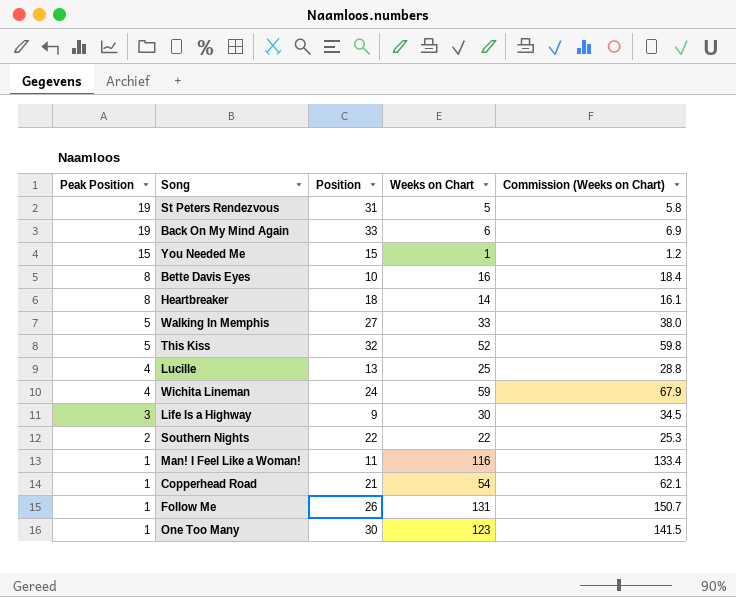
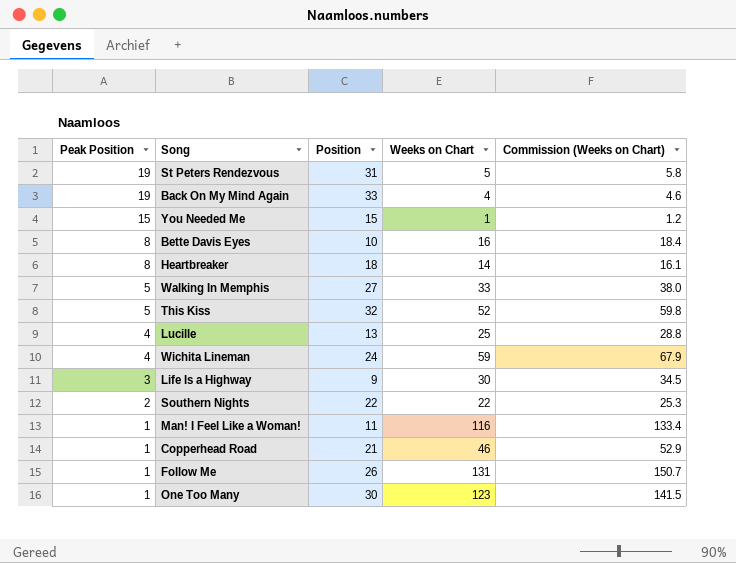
Back On My Mind Again | Weeks on Chart: 6 -> 4
Back On My Mind Again | Commission (Weeks on Chart): 6.9 -> 4.6
Copperhead Road | Weeks on Chart: 54 -> 46
Copperhead Road | Commission (Weeks on Chart): 62.1 -> 52.9

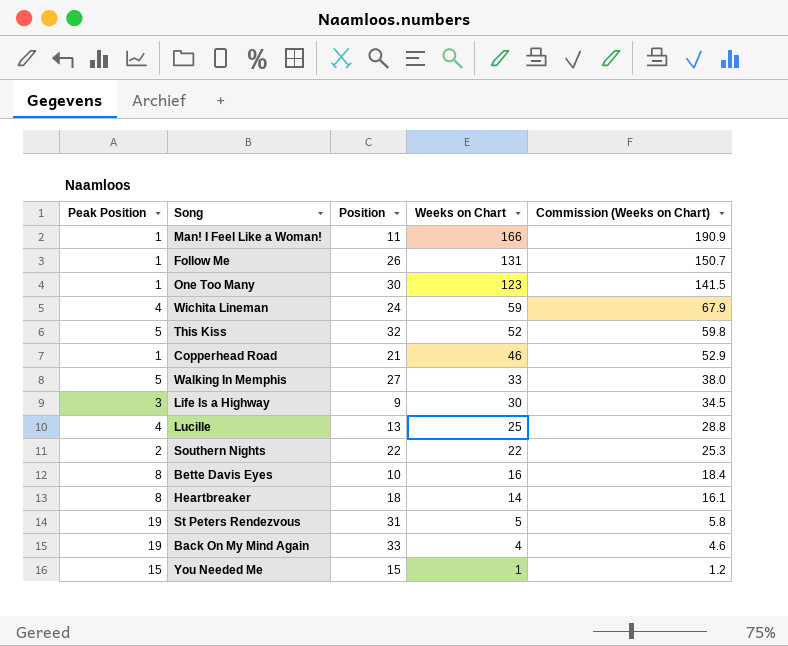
row order: Peak Position descending -> Weeks on Chart descending
Man! I Feel Like a Woman! | Weeks on Chart: 116 -> 166
Man! I Feel Like a Woman! | Commission (Weeks on Chart): 133.4 -> 190.9

